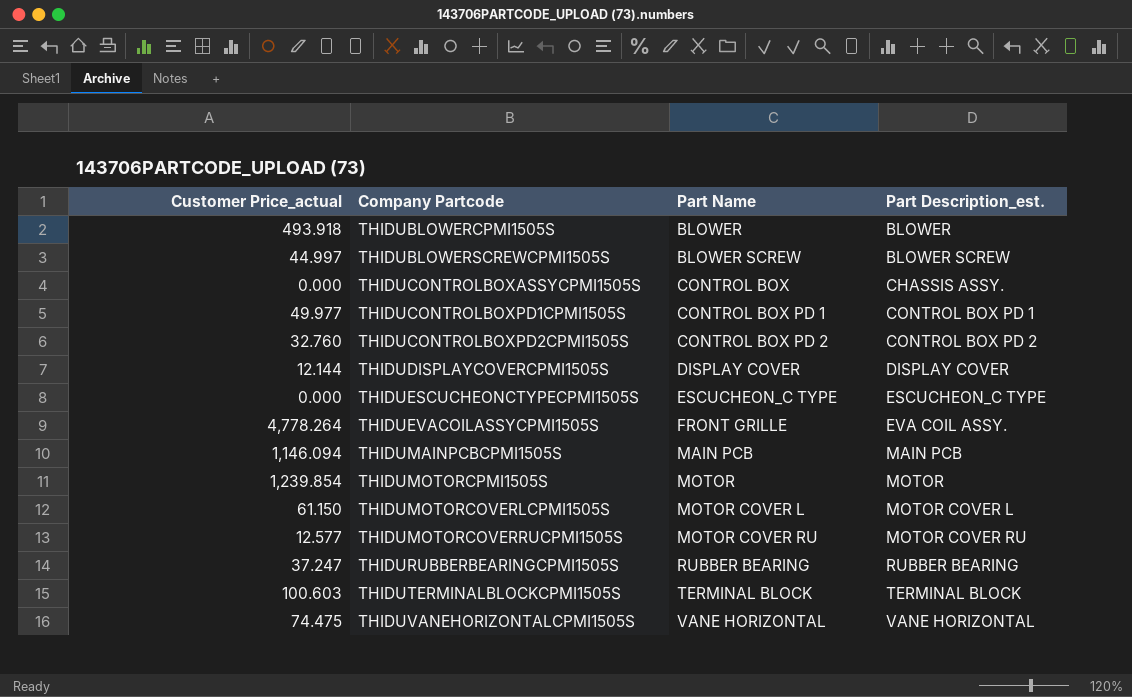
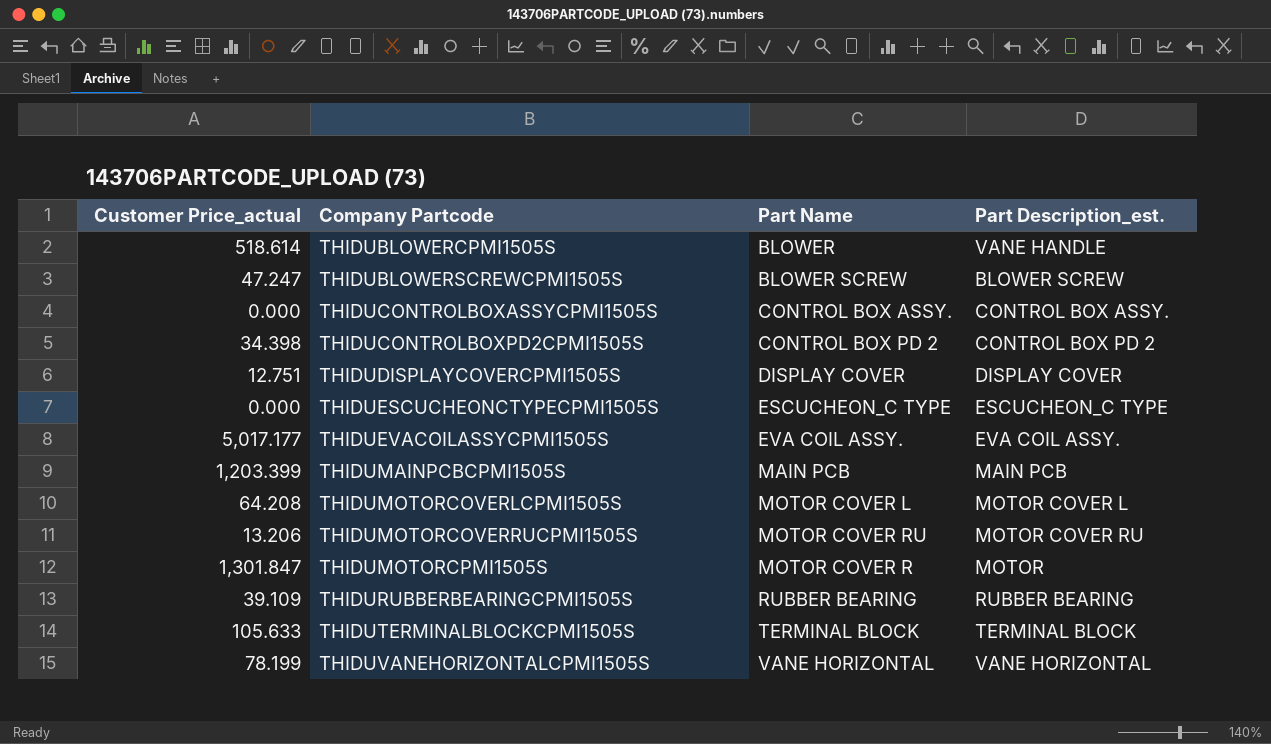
row order: Part Name ascending -> Company Partcode ascending
row THIDUCONTROLBOXPD1CPMI1505S: 49.977 | CONTROL BOX PD 1 | CONTROL BOX PD 1 -> none
THIDUBLOWERCPMI1505S | Customer Price_actual: 493.918 -> 518.614
THIDUBLOWERCPMI1505S | Part Description_est.: BLOWER -> VANE HANDLE
THIDUBLOWERSCREWCPMI1505S | Customer Price_actual: 44.997 -> 47.247
THIDUCONTROLBOXASSYCPMI1505S | Part Name: CONTROL BOX -> CONTROL BOX ASSY.
THIDUCONTROLBOXASSYCPMI1505S | Part Description_est.: CHASSIS ASSY. -> CONTROL BOX ASSY.
THIDUCONTROLBOXPD2CPMI1505S | Customer Price_actual: 32.760 -> 34.398
THIDUDISPLAYCOVERCPMI1505S | Customer Price_actual: 12.144 -> 12.751
THIDUEVACOILASSYCPMI1505S | Customer Price_actual: 4,778.264 -> 5,017.177
THIDUEVACOILASSYCPMI1505S | Part Name: FRONT GRILLE -> EVA COIL ASSY.
THIDUMAINPCBCPMI1505S | Customer Price_actual: 1,146.094 -> 1,203.399
THIDUMOTORCOVERLCPMI1505S | Customer Price_actual: 61.150 -> 64.208
THIDUMOTORCOVERRUCPMI1505S | Customer Price_actual: 12.577 -> 13.206
THIDUMOTORCPMI1505S | Customer Price_actual: 1,239.854 -> 1,301.847
THIDUMOTORCPMI1505S | Part Name: MOTOR -> MOTOR COVER R
THIDURUBBERBEARINGCPMI1505S | Customer Price_actual: 37.247 -> 39.109
THIDUTERMINALBLOCKCPMI1505S | Customer Price_actual: 100.603 -> 105.633
THIDUVANEHORIZONTALCPMI1505S | Customer Price_actual: 74.475 -> 78.199

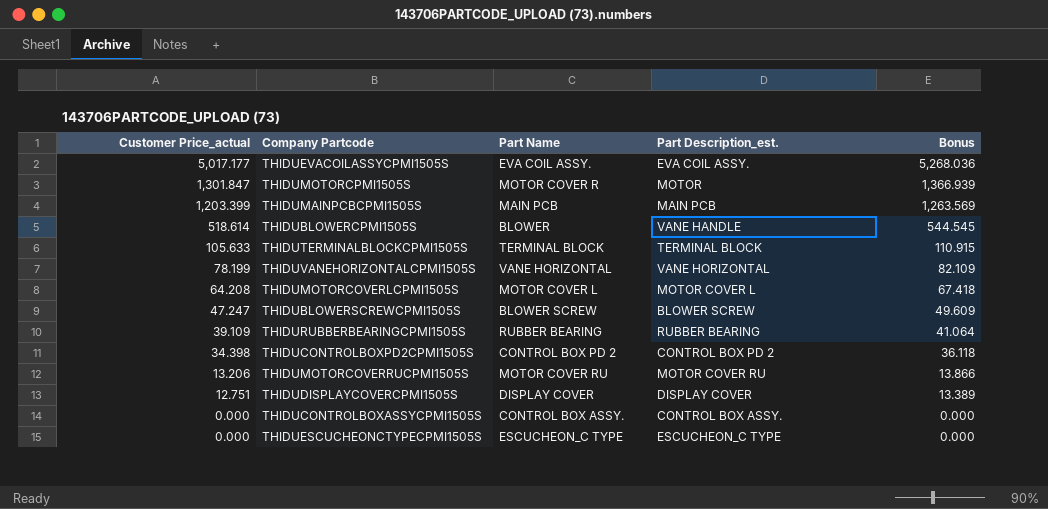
row order: Company Partcode ascending -> Customer Price_actual descending
column Bonus | formula: none -> [Customer Price_actual] * 1.05

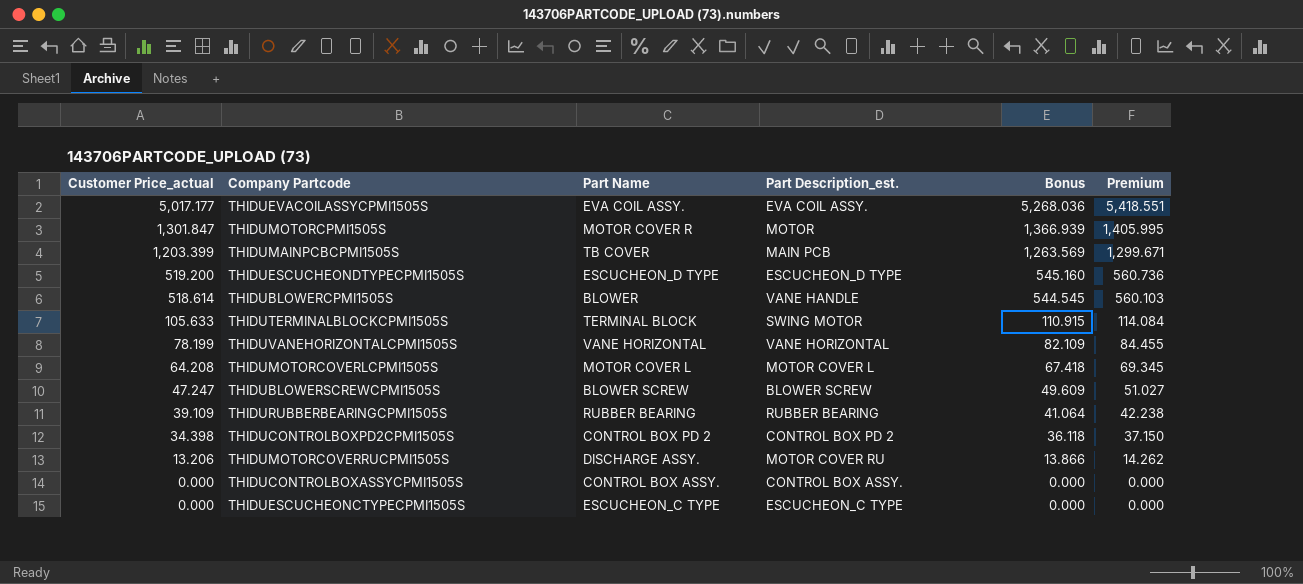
column Premium | formula: none -> [Customer Price_actual] * 1.08
row THIDUDISPLAYCOVERCPMI1505S: 12.751 | DISPLAY COVER | DISPLAY COVER | 13.389 -> none
THIDUMAINPCBCPMI1505S | Part Name: MAIN PCB -> TB COVER
row THIDUESCUCHEONDTYPECPMI1505S: none -> 519.200 | ESCUCHEON_D TYPE | ESCUCHEON_D TYPE | 545.160 | 560.736
THIDUTERMINALBLOCKCPMI1505S | Part Description_est.: TERMINAL BLOCK -> SWING MOTOR
THIDUMOTORCOVERRUCPMI1505S | Part Name: MOTOR COVER RU -> DISCHARGE ASSY.

